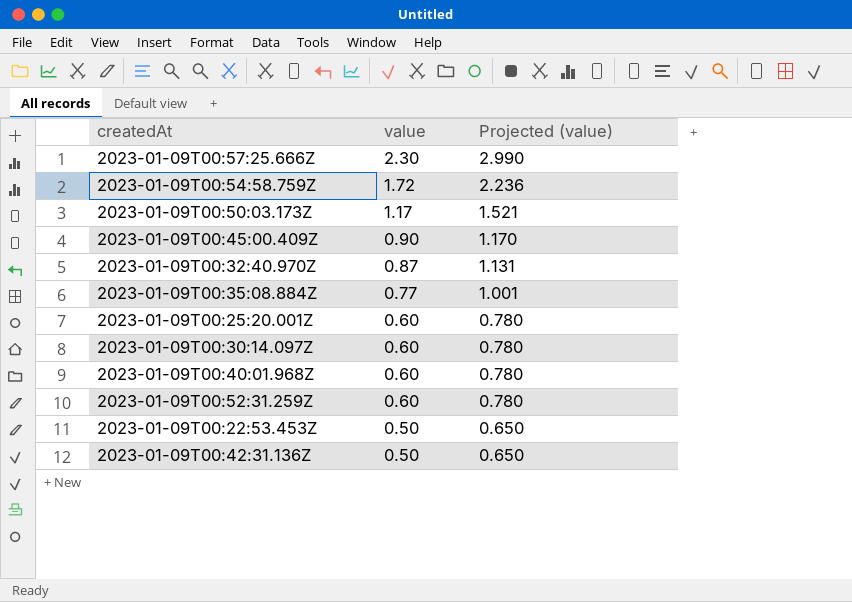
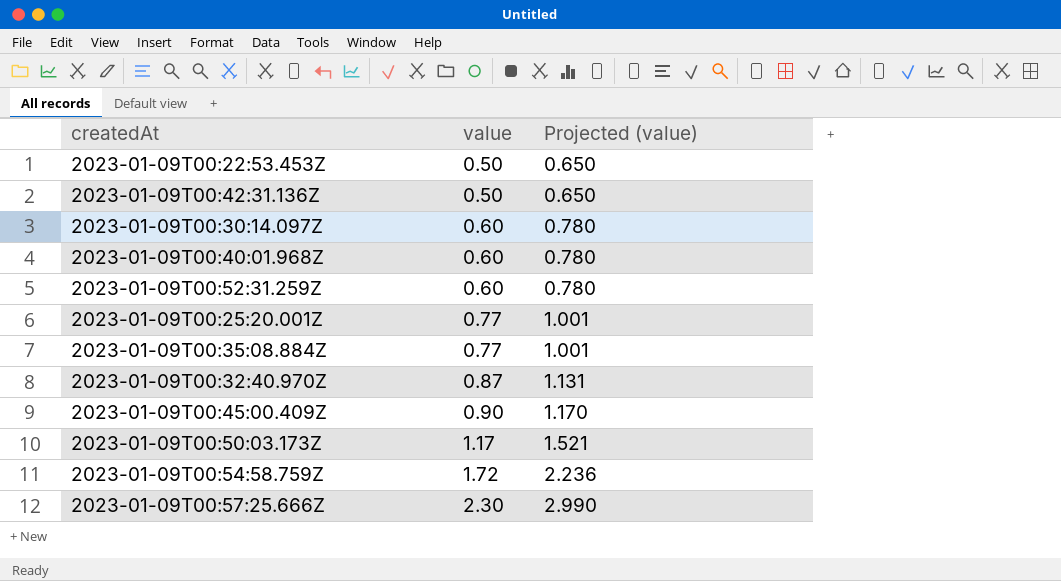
row order: value descending -> value ascending
2023-01-09T00:25:20.001Z | value: 0.60 -> 0.77
2023-01-09T00:25:20.001Z | Projected (value): 0.780 -> 1.001

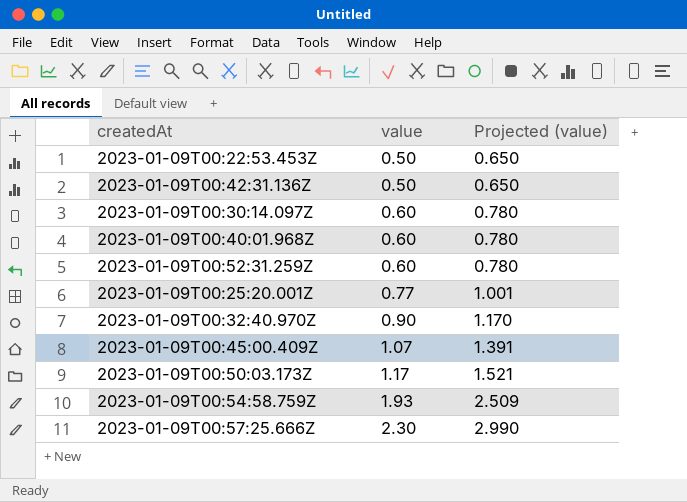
row 2023-01-09T00:35:08.884Z: 0.77 | 1.001 -> none
2023-01-09T00:32:40.970Z | value: 0.87 -> 0.90
2023-01-09T00:32:40.970Z | Projected (value): 1.131 -> 1.170
2023-01-09T00:45:00.409Z | value: 0.90 -> 1.07
2023-01-09T00:45:00.409Z | Projected (value): 1.170 -> 1.391
2023-01-09T00:54:58.759Z | value: 1.72 -> 1.93
2023-01-09T00:54:58.759Z | Projected (value): 2.236 -> 2.509

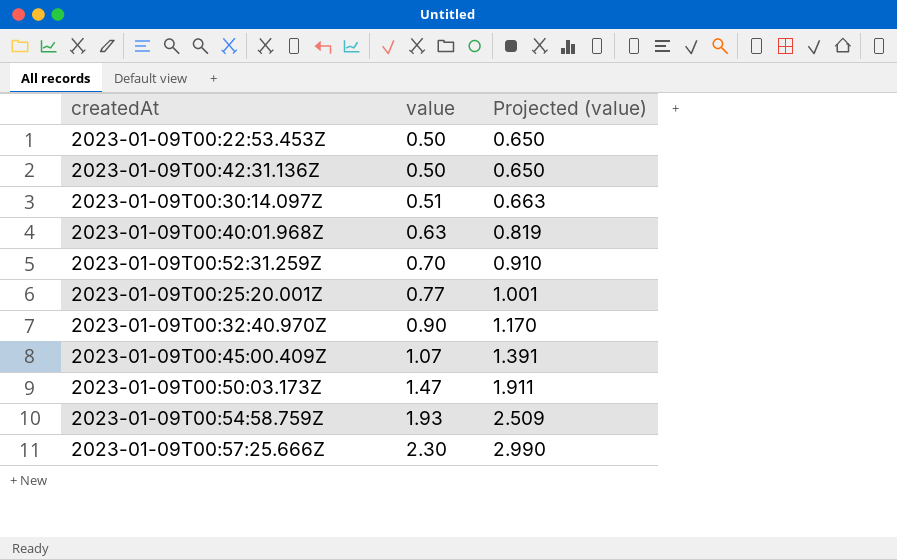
2023-01-09T00:30:14.097Z | value: 0.60 -> 0.51
2023-01-09T00:30:14.097Z | Projected (value): 0.780 -> 0.663
2023-01-09T00:40:01.968Z | value: 0.60 -> 0.63
2023-01-09T00:40:01.968Z | Projected (value): 0.780 -> 0.819
2023-01-09T00:52:31.259Z | value: 0.60 -> 0.70
2023-01-09T00:52:31.259Z | Projected (value): 0.780 -> 0.910
2023-01-09T00:50:03.173Z | value: 1.17 -> 1.47
2023-01-09T00:50:03.173Z | Projected (value): 1.521 -> 1.911

